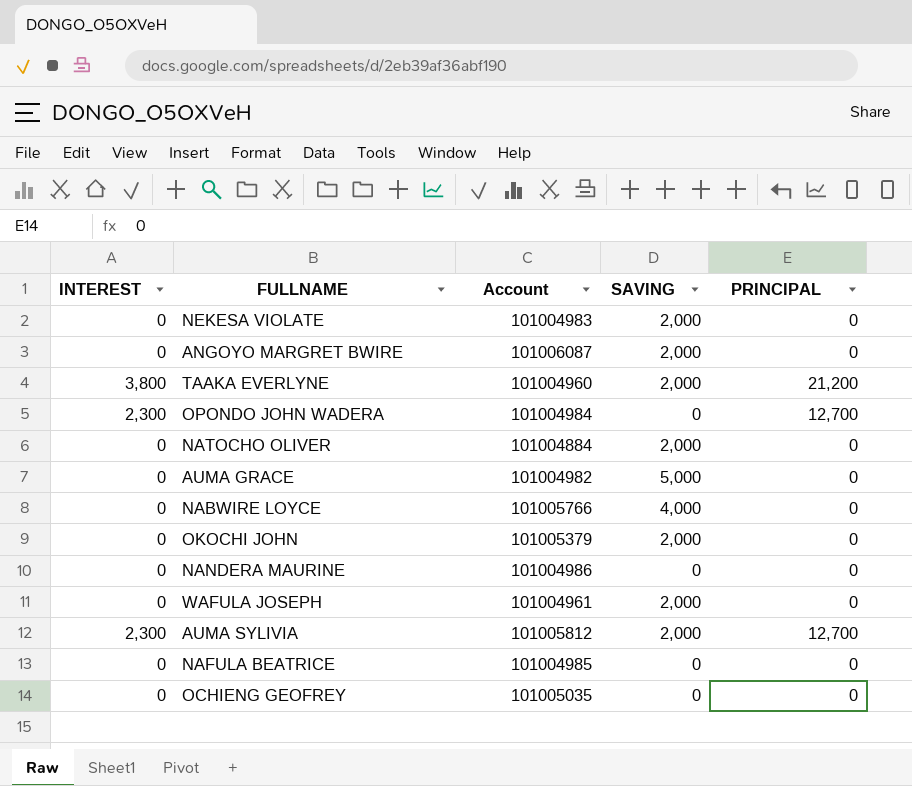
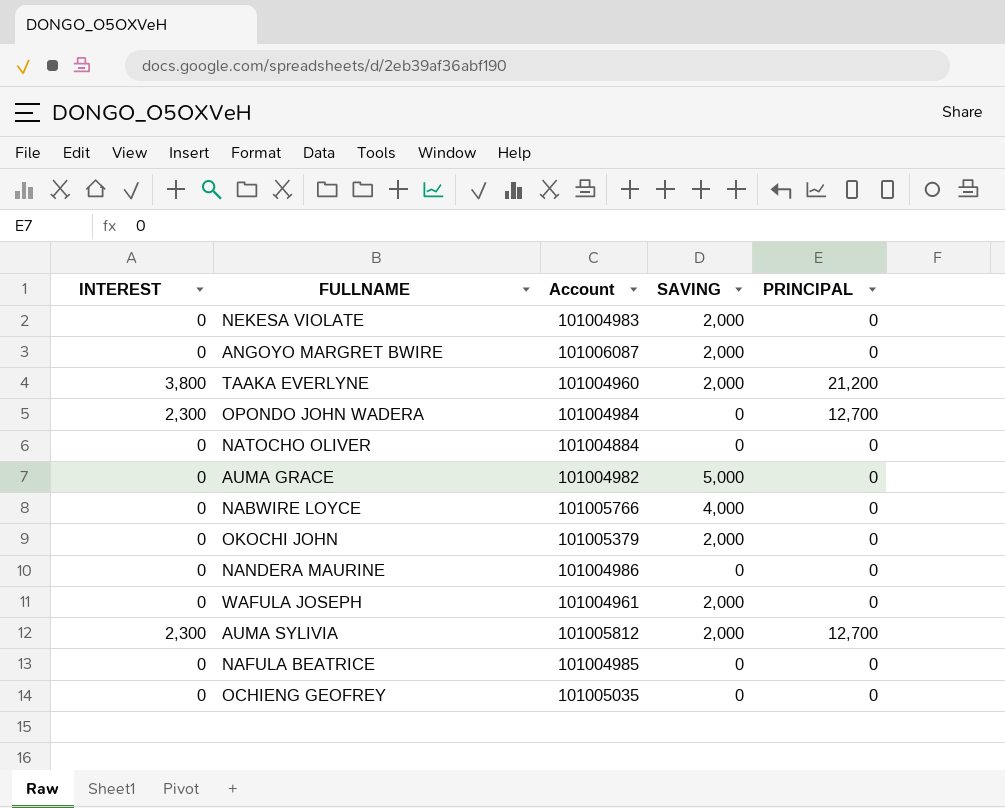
NATOCHO OLIVER | SAVING: 2,000 -> 0

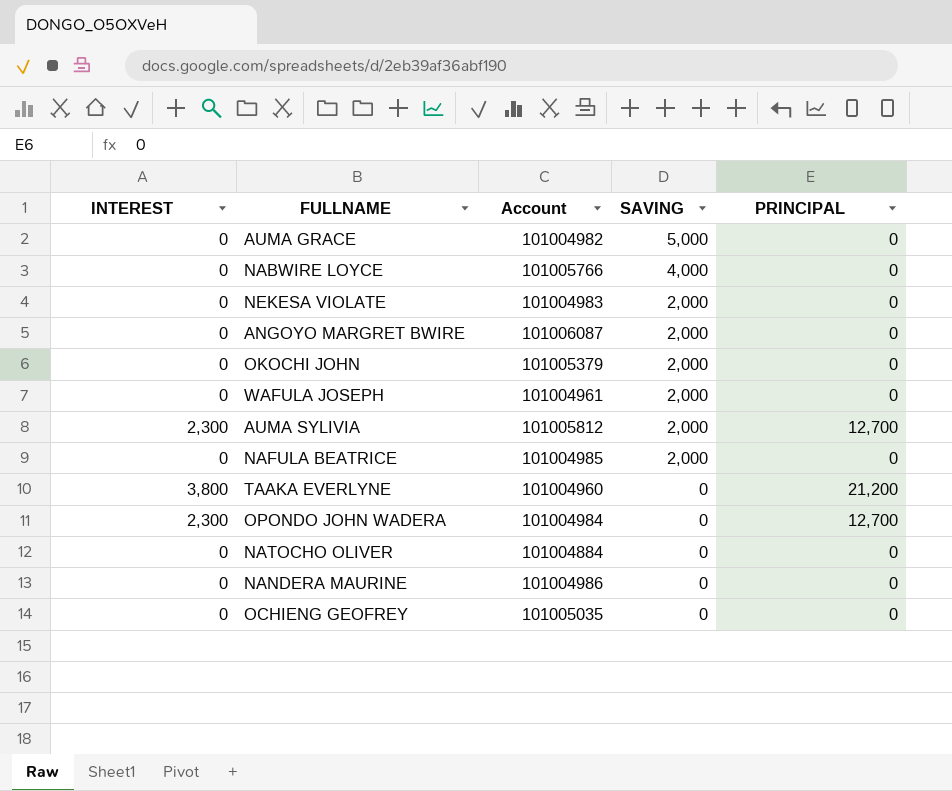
row order: none -> SAVING descending
NAFULA BEATRICE | SAVING: 0 -> 2,000
TAAKA EVERLYNE | SAVING: 2,000 -> 0

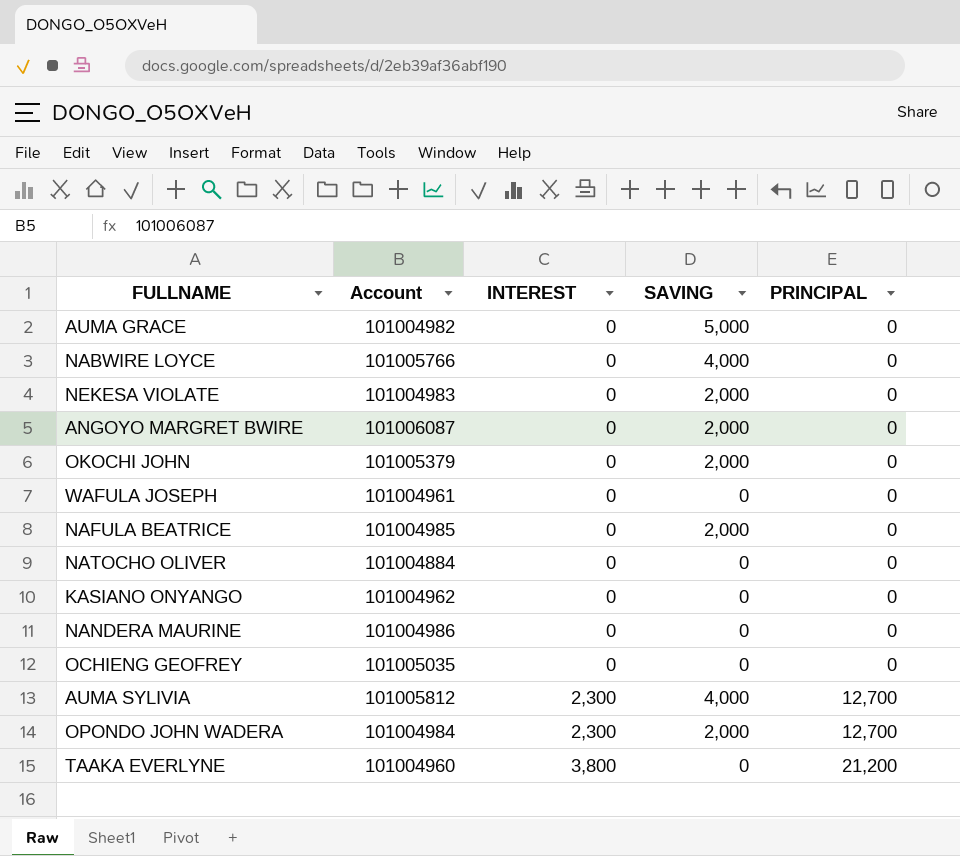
row order: SAVING descending -> INTEREST ascending
column INTEREST | position: 1 -> 3
WAFULA JOSEPH | SAVING: 2,000 -> 0
row KASIANO ONYANGO: none -> 101004962 | 0 | 0 | 0
AUMA SYLIVIA | SAVING: 2,000 -> 4,000
OPONDO JOHN WADERA | SAVING: 0 -> 2,000

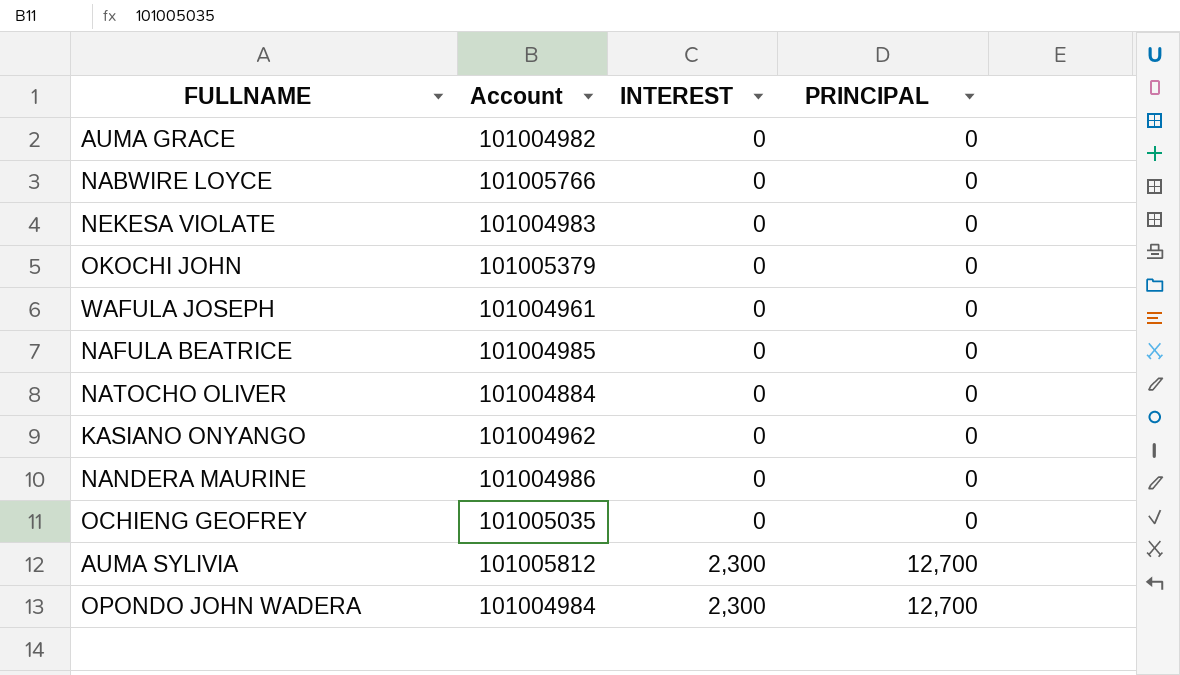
column SAVING | position: 4 -> none
row ANGOYO MARGRET BWIRE: 101006087 | 0 | 2,000 | 0 -> none
row TAAKA EVERLYNE: 101004960 | 3,800 | 0 | 21,200 -> none

